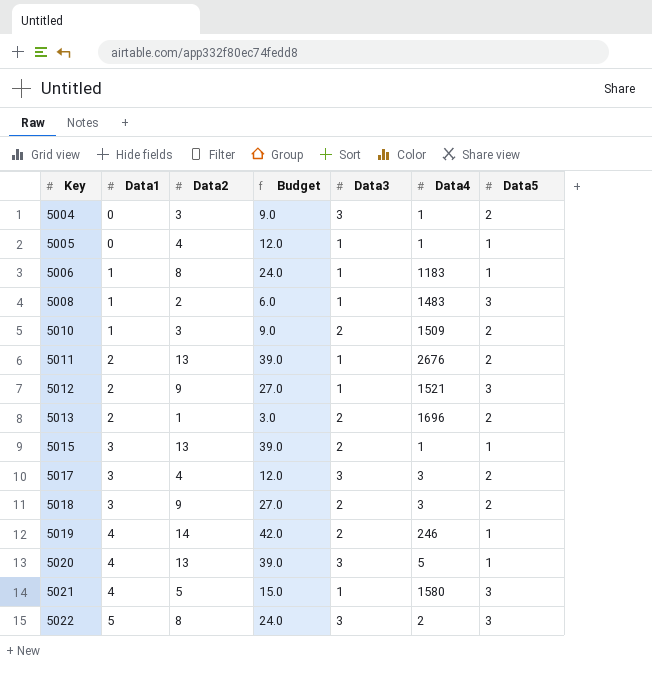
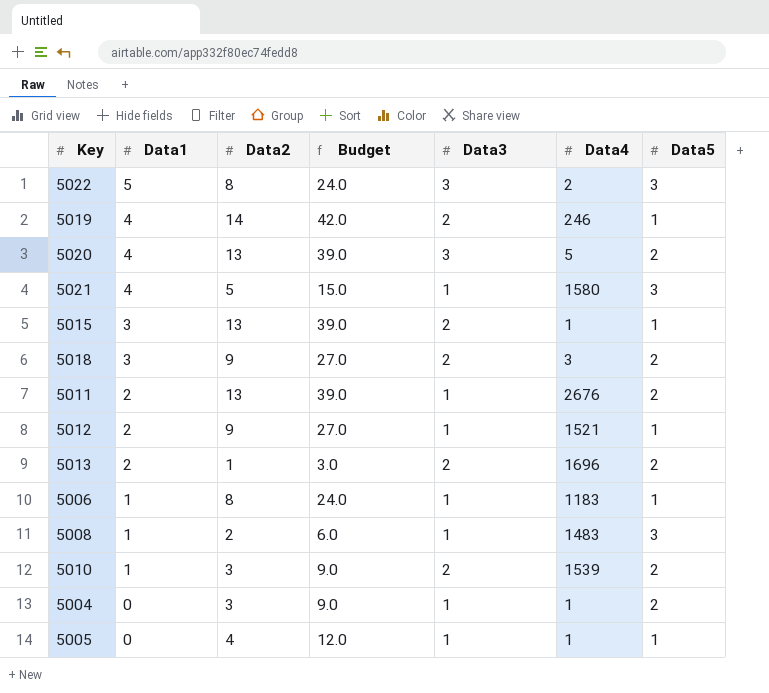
row order: Key ascending -> Data1 descending
row 5017: 3 | 4 | 12.0 | 3 | 3 | 2 -> none
5020 | Data5: 1 -> 2
5012 | Data5: 3 -> 1
5010 | Data4: 1509 -> 1539
5004 | Data3: 3 -> 1

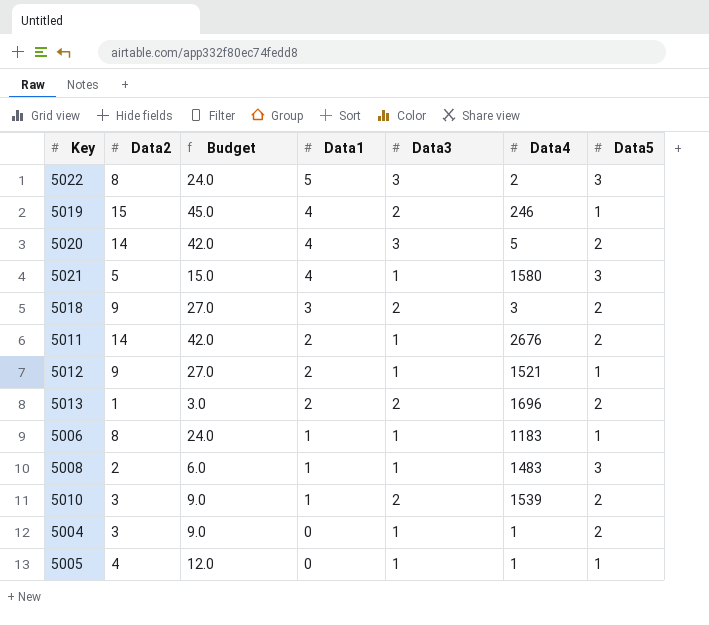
column Data1 | position: 2 -> 4
row 5015: 3 | 13 | 39.0 | 2 | 1 | 1 -> none
5019 | Data2: 14 -> 15
5019 | Budget: 42.0 -> 45.0
5020 | Data2: 13 -> 14
5020 | Budget: 39.0 -> 42.0
5011 | Data2: 13 -> 14
5011 | Budget: 39.0 -> 42.0

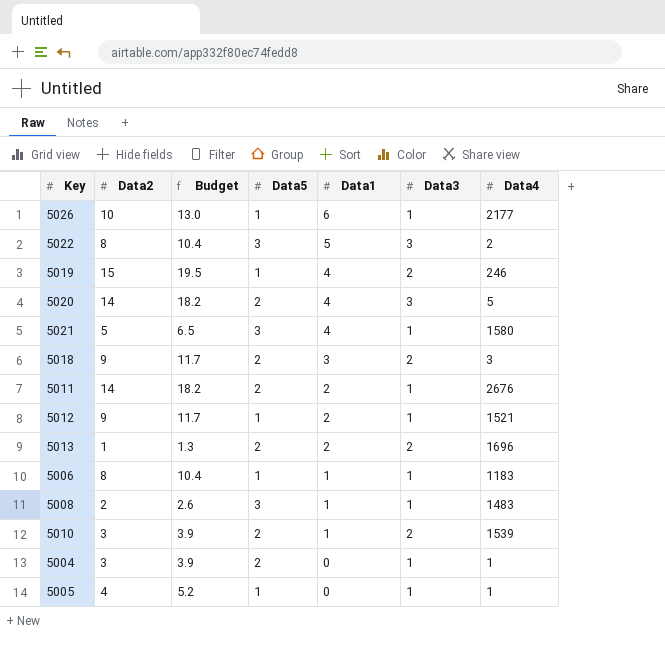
column Budget | formula: [Data2] * 3 -> [Data2] * 1.3
column Data5 | position: 7 -> 4
row 5026: none -> 10 | 13.0 | 1 | 6 | 1 | 2177

